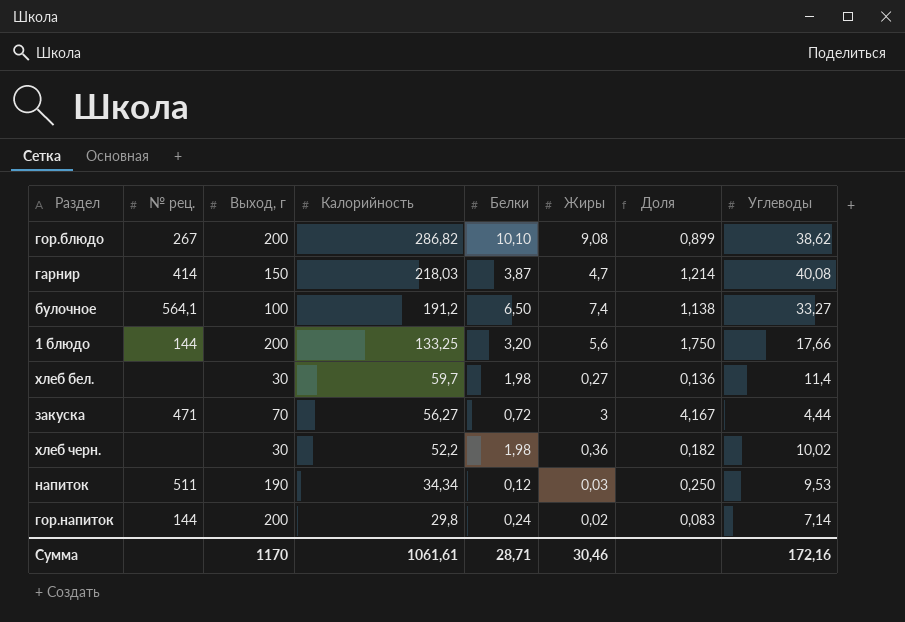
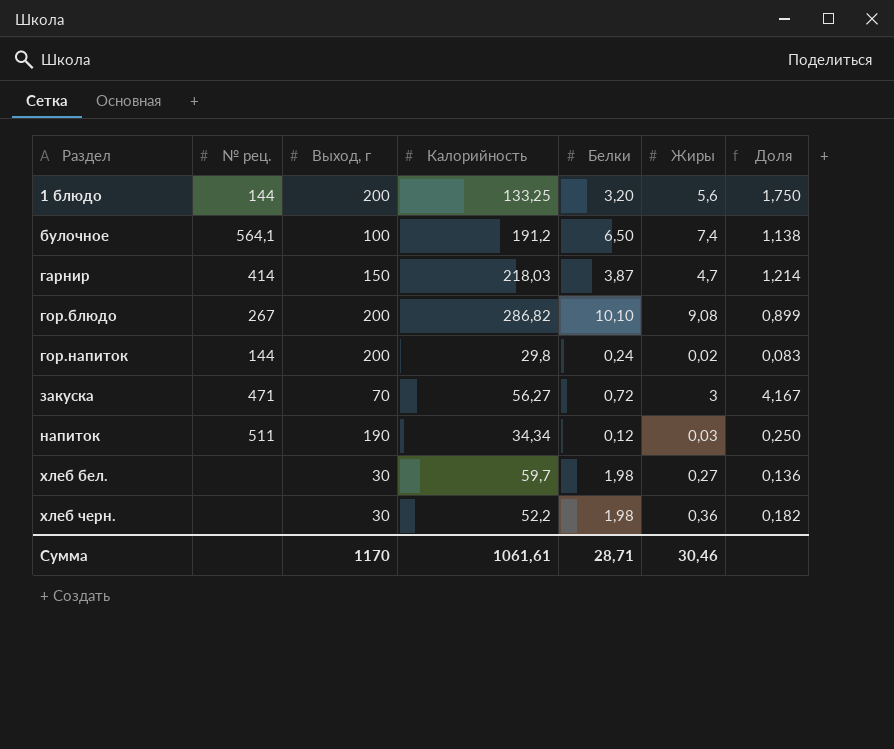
row order: Калорийность descending -> Раздел ascending
column Углеводы | position: 8 -> none

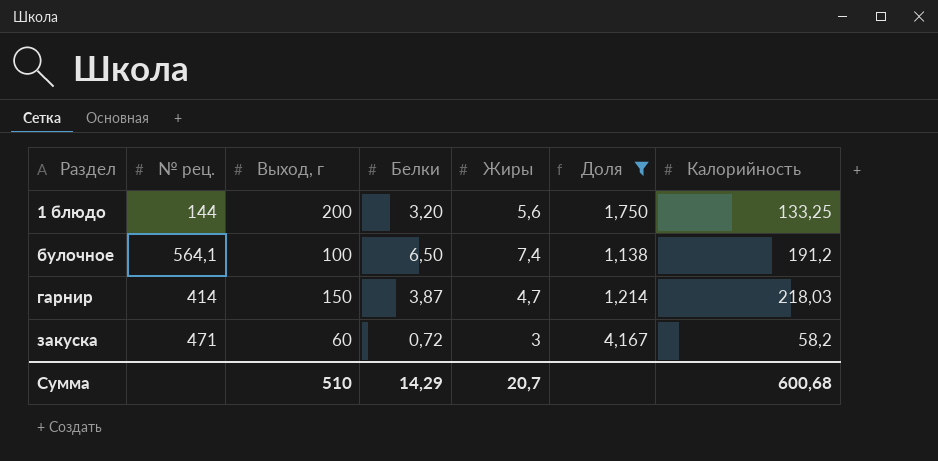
filter: none -> Доля >= 1,138
column Калорийность | position: 4 -> 7
закуска | Выход, г: 70 -> 60
закуска | Калорийность: 56,27 -> 58,2
Сумма | Выход, г: 1170 -> 510
Сумма | Белки: 28,71 -> 14,29
Сумма | Жиры: 30,46 -> 20,7
Сумма | Калорийность: 1061,61 -> 600,68

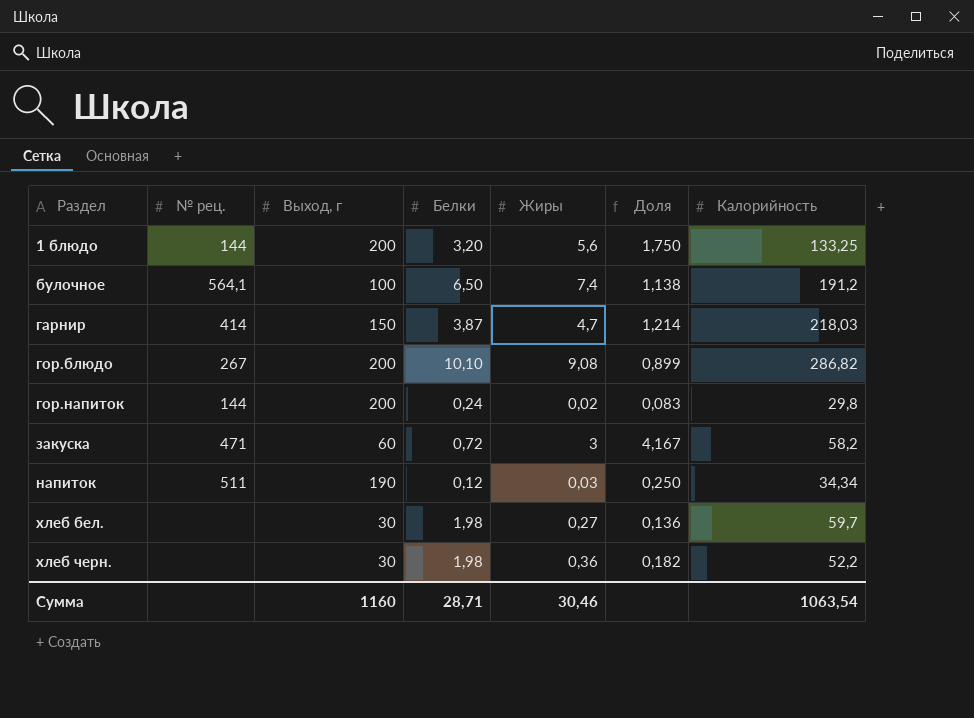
filter: Доля >= 1,138 -> none
Сумма | Выход, г: 510 -> 1160
Сумма | Белки: 14,29 -> 28,71
Сумма | Жиры: 20,7 -> 30,46
Сумма | Калорийность: 600,68 -> 1063,54

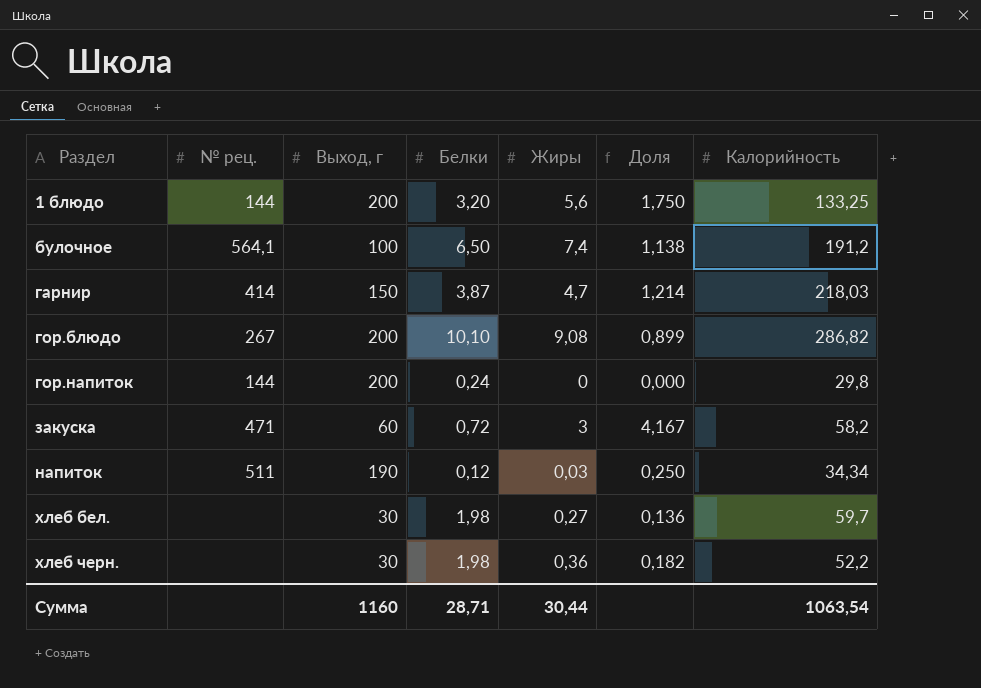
гор.напиток | Жиры: 0,02 -> 0
гор.напиток | Доля: 0,083 -> 0,000
Сумма | Жиры: 30,46 -> 30,44

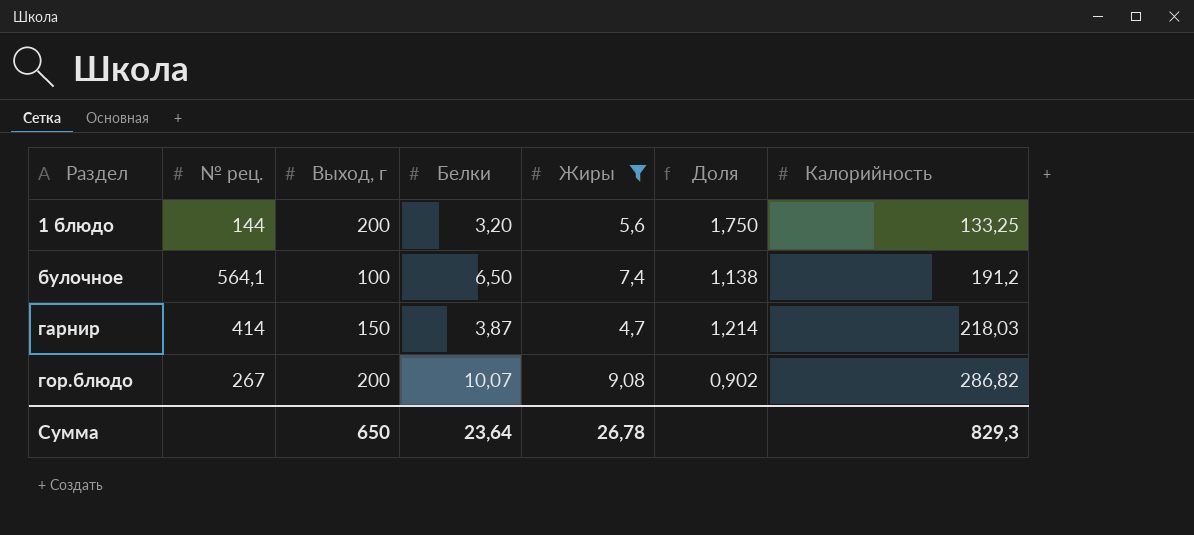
filter: none -> Жиры >= 4,7
гор.блюдо | Белки: 10,10 -> 10,07
гор.блюдо | Доля: 0,899 -> 0,902
Сумма | Выход, г: 1160 -> 650
Сумма | Белки: 28,71 -> 23,64
Сумма | Жиры: 30,44 -> 26,78
Сумма | Калорийность: 1063,54 -> 829,3

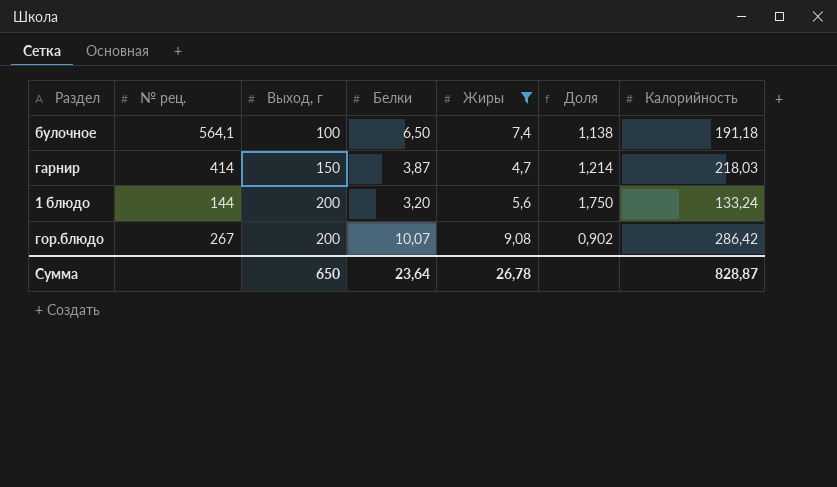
row order: Раздел ascending -> Выход, г ascending
булочное | Калорийность: 191,2 -> 191,18
1 блюдо | Калорийность: 133,25 -> 133,24
гор.блюдо | Калорийность: 286,82 -> 286,42
Сумма | Калорийность: 829,3 -> 828,87

